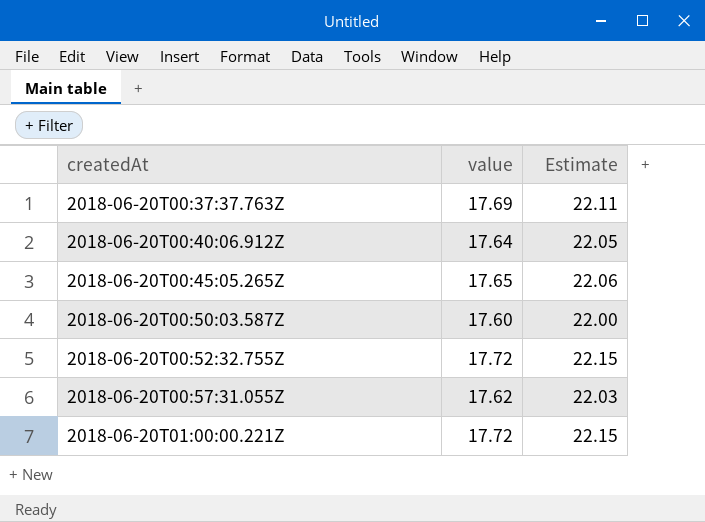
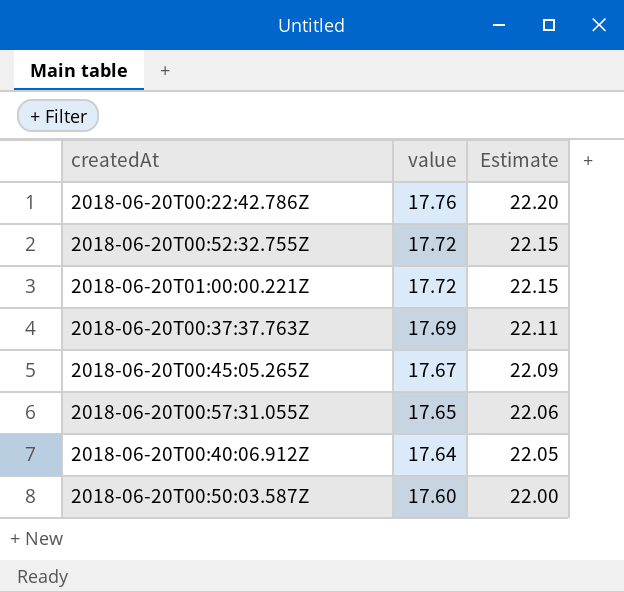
row order: createdAt ascending -> value descending
row 2018-06-20T00:22:42.786Z: none -> 17.76 | 22.20
2018-06-20T00:45:05.265Z | value: 17.65 -> 17.67
2018-06-20T00:45:05.265Z | Estimate: 22.06 -> 22.09
2018-06-20T00:57:31.055Z | value: 17.62 -> 17.65
2018-06-20T00:57:31.055Z | Estimate: 22.03 -> 22.06

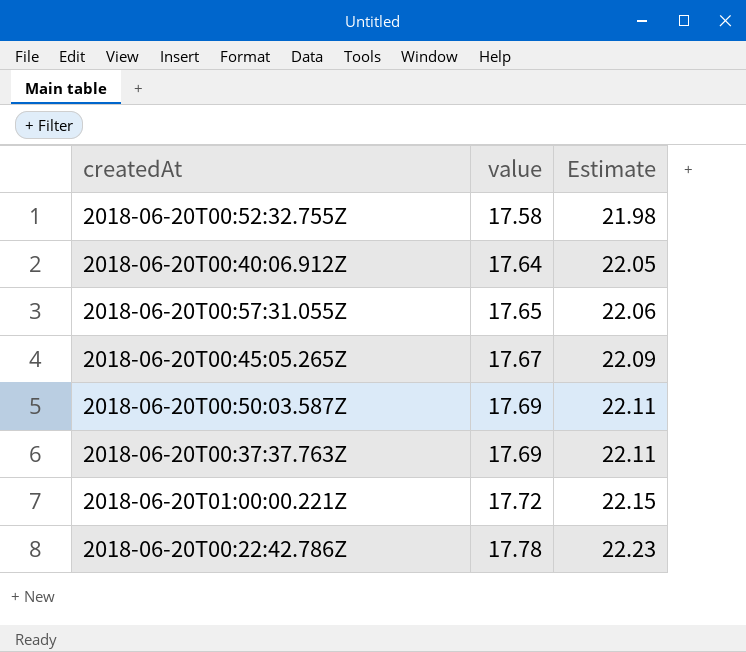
row order: value descending -> value ascending
2018-06-20T00:52:32.755Z | value: 17.72 -> 17.58
2018-06-20T00:52:32.755Z | Estimate: 22.15 -> 21.98
2018-06-20T00:50:03.587Z | value: 17.60 -> 17.69
2018-06-20T00:50:03.587Z | Estimate: 22.00 -> 22.11
2018-06-20T00:22:42.786Z | value: 17.76 -> 17.78
2018-06-20T00:22:42.786Z | Estimate: 22.20 -> 22.23

